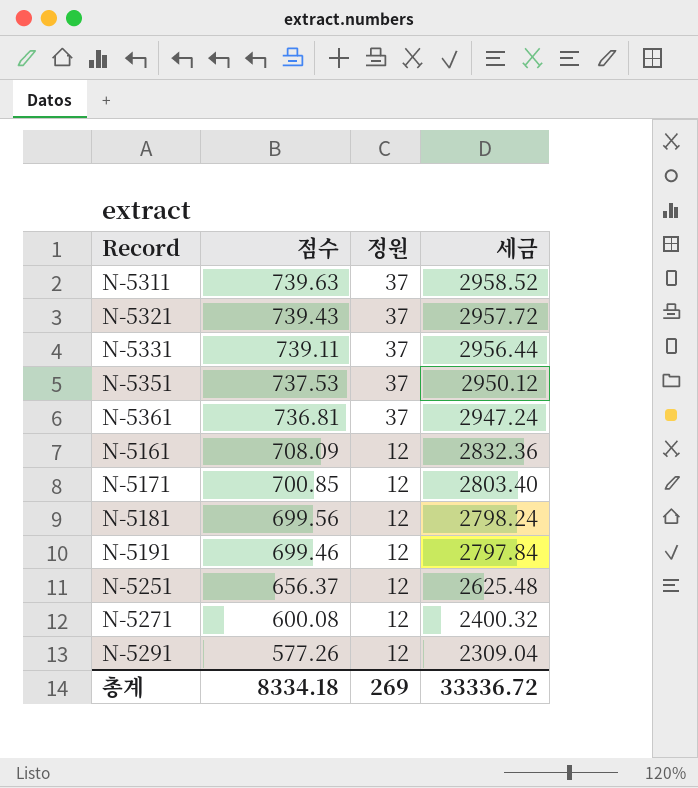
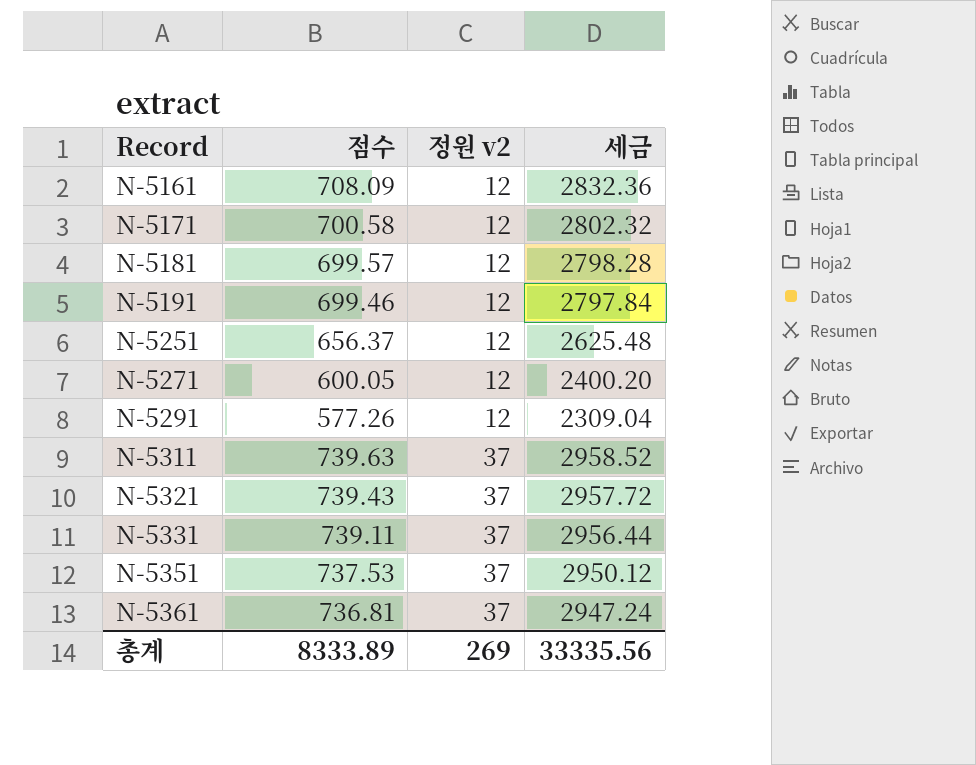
row order: 점수 descending -> Record ascending
column name: 정원 -> 정원 v2
N-5171 | 점수: 700.85 -> 700.58
N-5171 | 세금: 2803.40 -> 2802.32
N-5181 | 점수: 699.56 -> 699.57
N-5181 | 세금: 2798.24 -> 2798.28
N-5271 | 점수: 600.08 -> 600.05
N-5271 | 세금: 2400.32 -> 2400.20
총계 | 점수: 8334.18 -> 8333.89
총계 | 세금: 33336.72 -> 33335.56

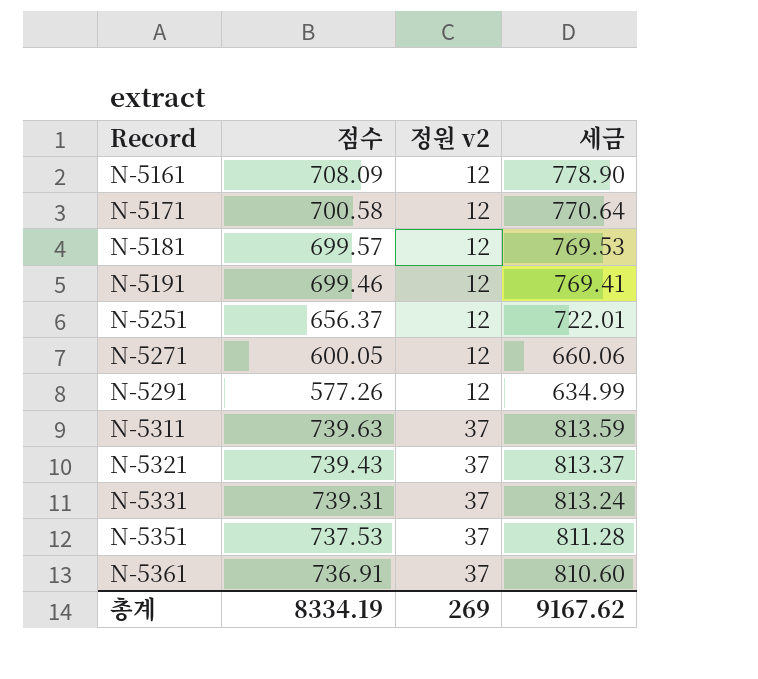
column 세금 | formula: [점수] * 4 -> [점수] * 1.1
N-5331 | 점수: 739.11 -> 739.31
N-5361 | 점수: 736.81 -> 736.91
총계 | 점수: 8333.89 -> 8334.19
총계 | 세금: 33335.56 -> 9167.62

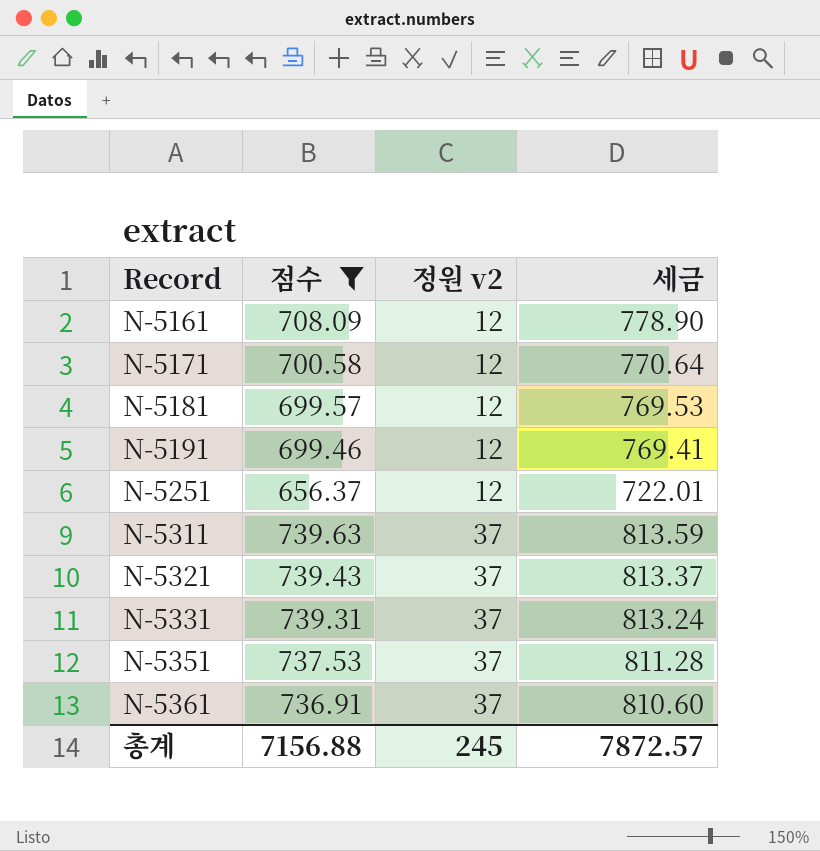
filter: none -> 점수 >= 656.37
총계 | 점수: 8334.19 -> 7156.88
총계 | 정원 v2: 269 -> 245
총계 | 세금: 9167.62 -> 7872.57

